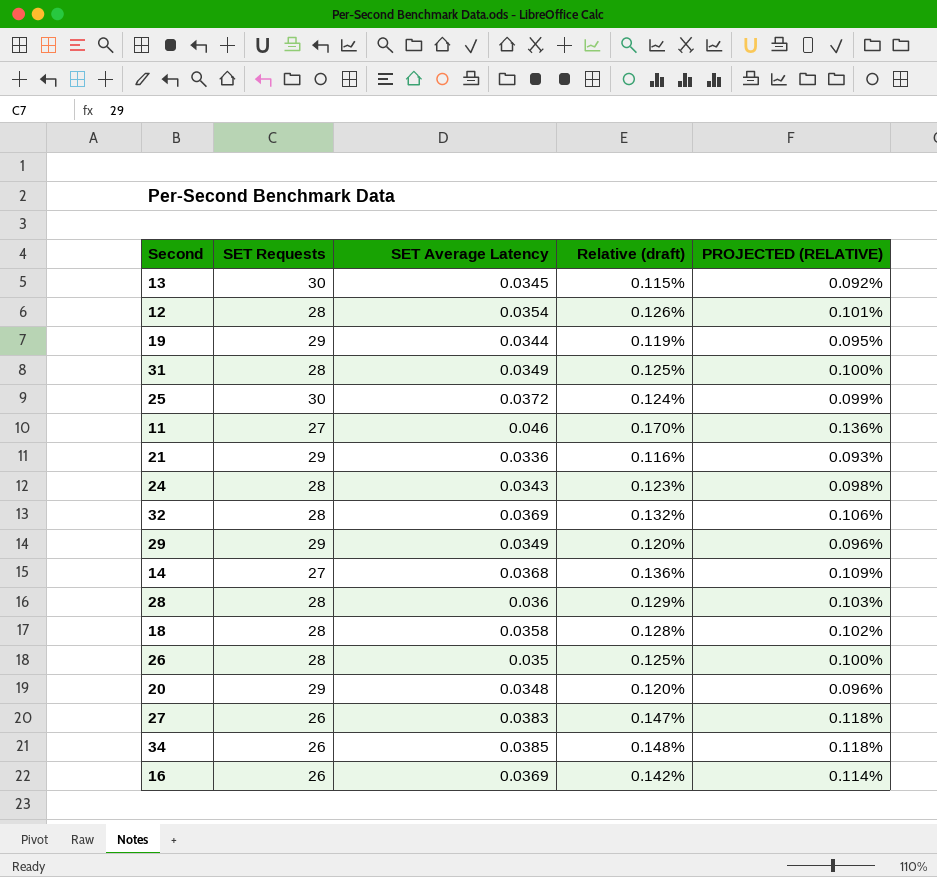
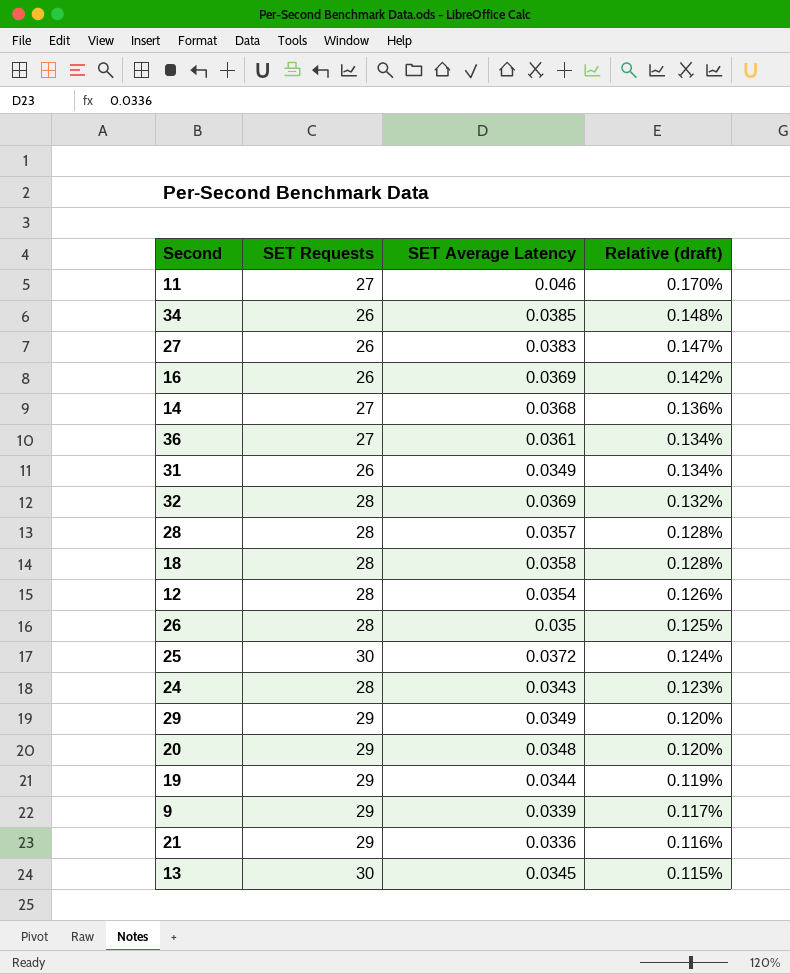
row order: none -> Relative (draft) descending
column PROJECTED (RELATIVE) | formula: [Relative (draft)] * 0.8 -> none
row 36: none -> 27 | 0.0361 | 0.134%
31 | SET Requests: 28 -> 26
31 | Relative (draft): 0.125% -> 0.134%
28 | SET Average Latency: 0.036 -> 0.0357
28 | Relative (draft): 0.129% -> 0.128%
row 9: none -> 29 | 0.0339 | 0.117%

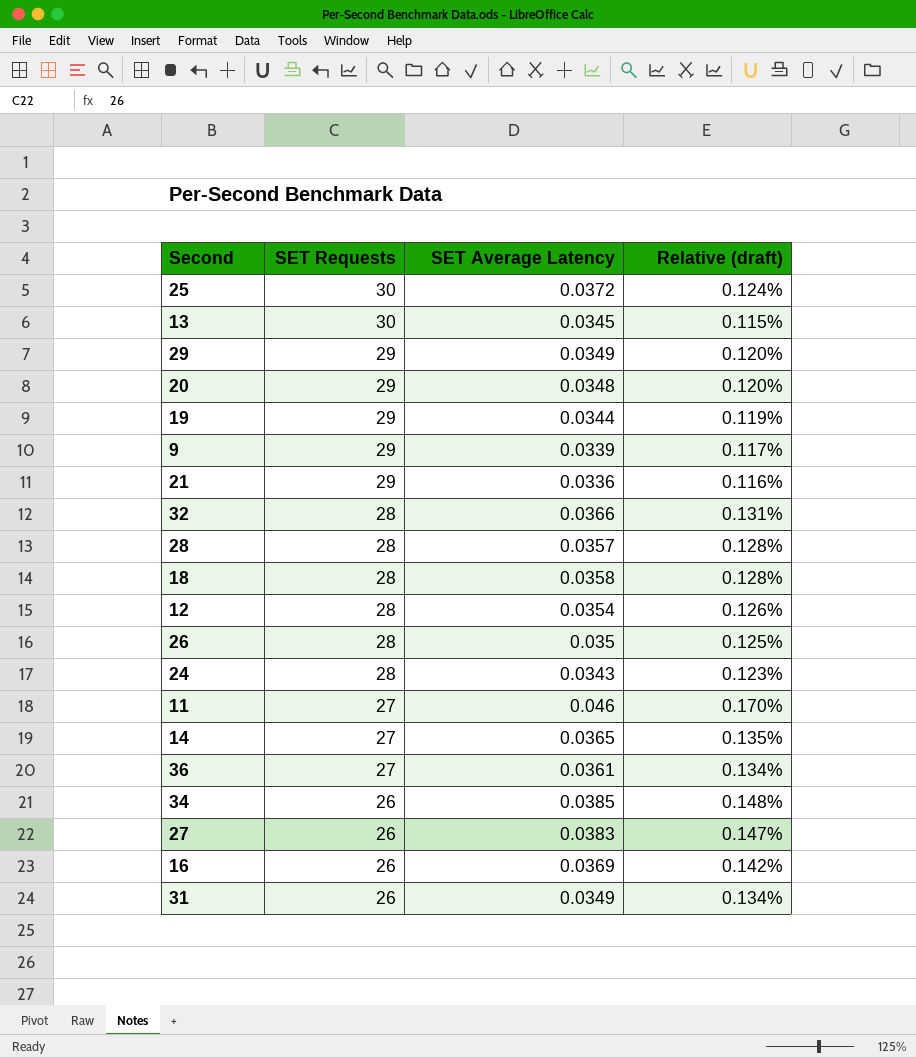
row order: Relative (draft) descending -> SET Requests descending
32 | SET Average Latency: 0.0369 -> 0.0366
32 | Relative (draft): 0.132% -> 0.131%
14 | SET Average Latency: 0.0368 -> 0.0365
14 | Relative (draft): 0.136% -> 0.135%

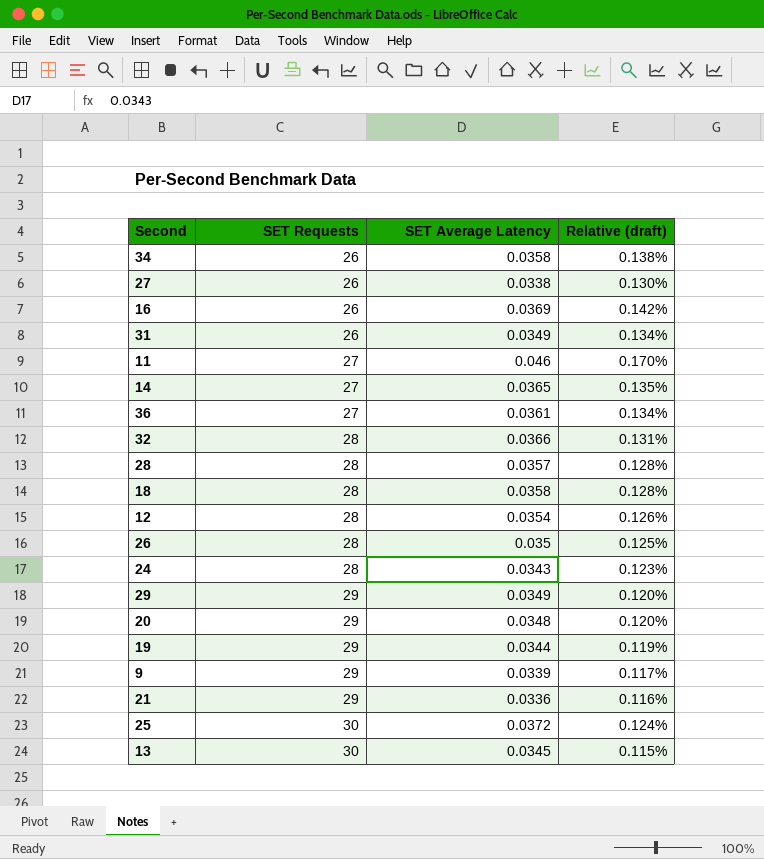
row order: SET Requests descending -> SET Requests ascending
34 | SET Average Latency: 0.0385 -> 0.0358
34 | Relative (draft): 0.148% -> 0.138%
27 | SET Average Latency: 0.0383 -> 0.0338
27 | Relative (draft): 0.147% -> 0.130%

